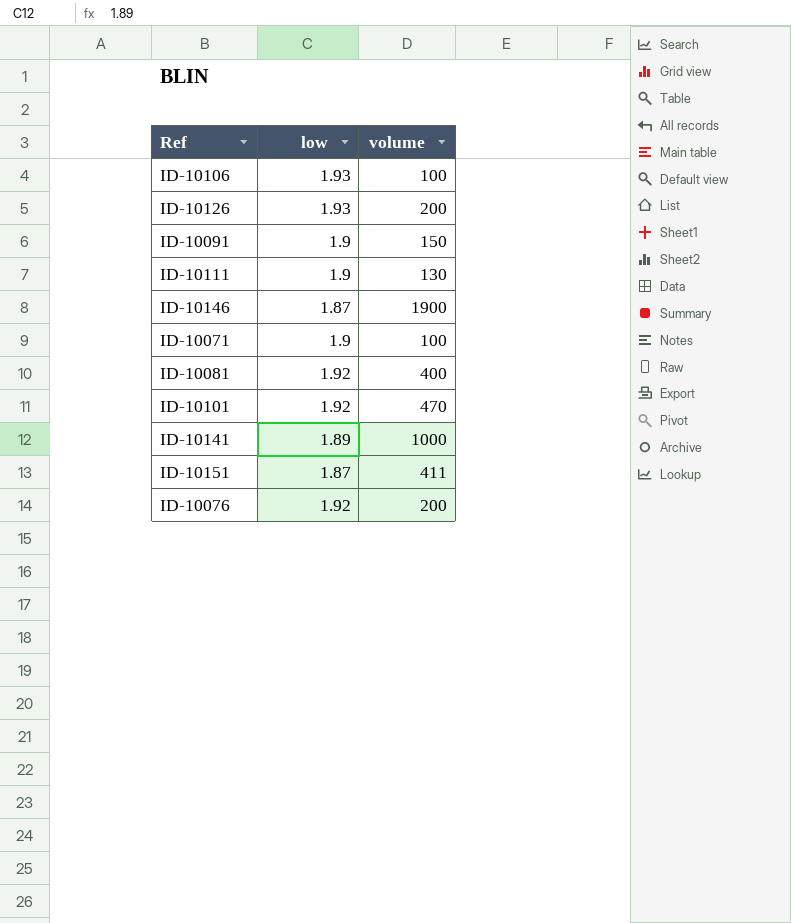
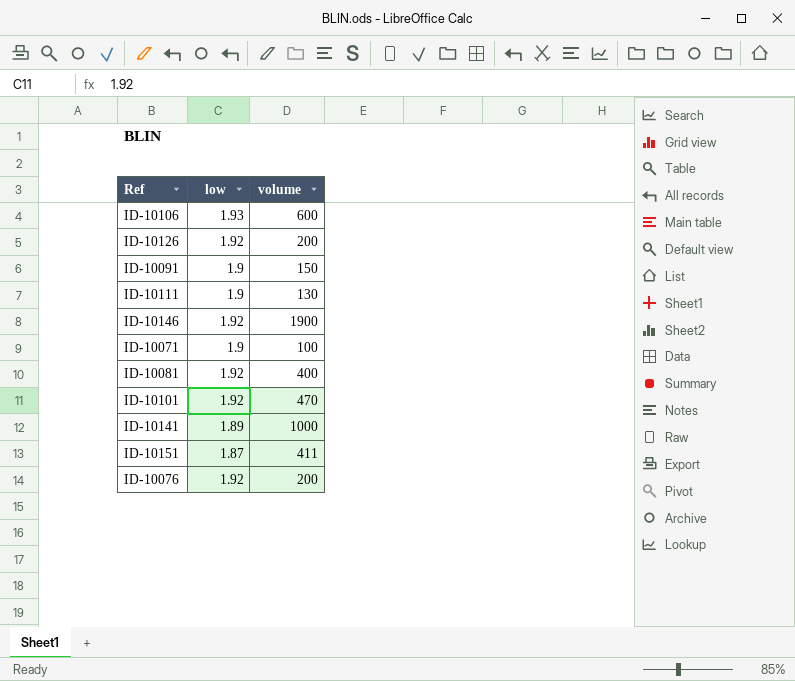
ID-10106 | volume: 100 -> 600
ID-10126 | low: 1.93 -> 1.92
ID-10146 | low: 1.87 -> 1.92

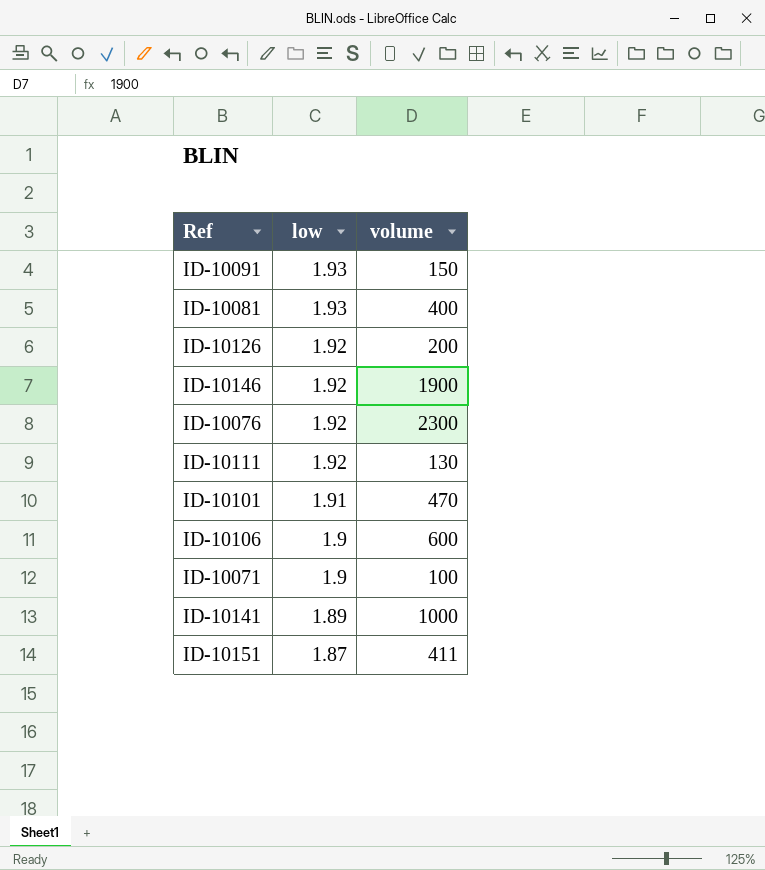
row order: none -> low descending
ID-10091 | low: 1.9 -> 1.93
ID-10081 | low: 1.92 -> 1.93
ID-10076 | volume: 200 -> 2300
ID-10111 | low: 1.9 -> 1.92
ID-10101 | low: 1.92 -> 1.91
ID-10106 | low: 1.93 -> 1.9

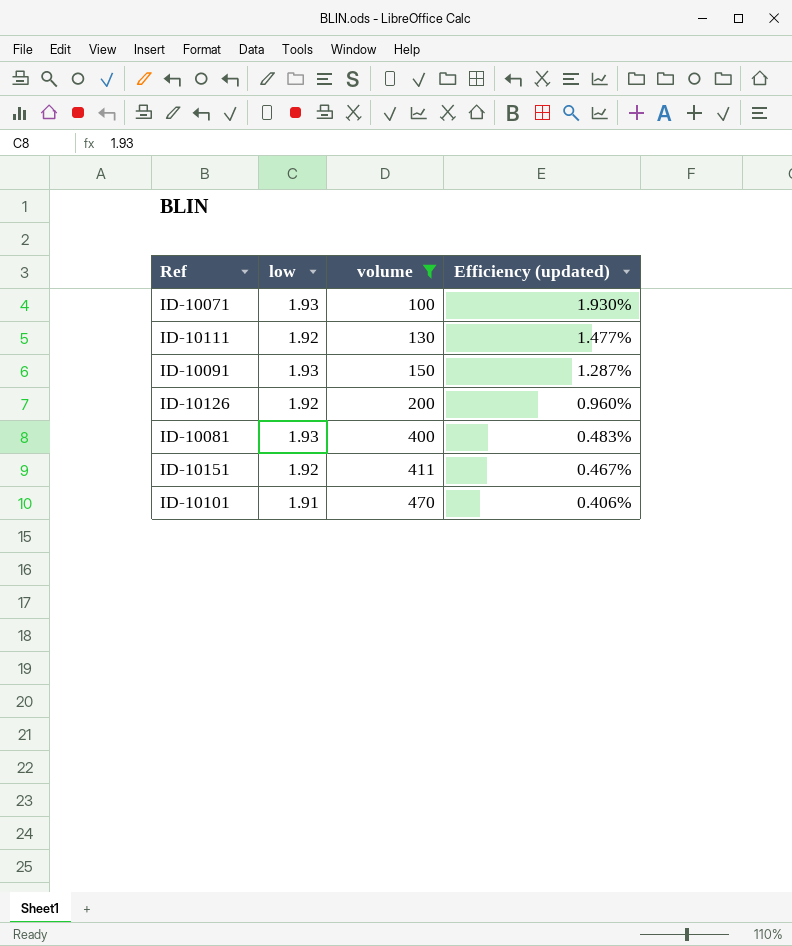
filter: none -> volume <= 470
row order: low descending -> volume ascending
column Efficiency (updated) | formula: none -> [low] / [volume]
ID-10071 | low: 1.9 -> 1.93
ID-10151 | low: 1.87 -> 1.92

